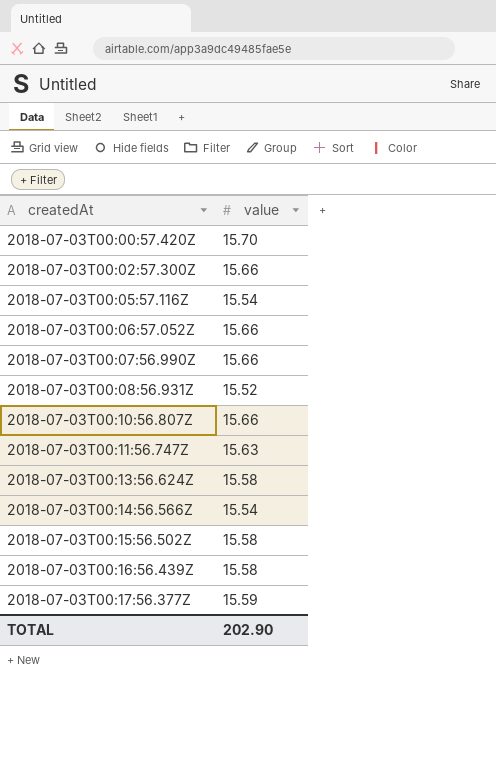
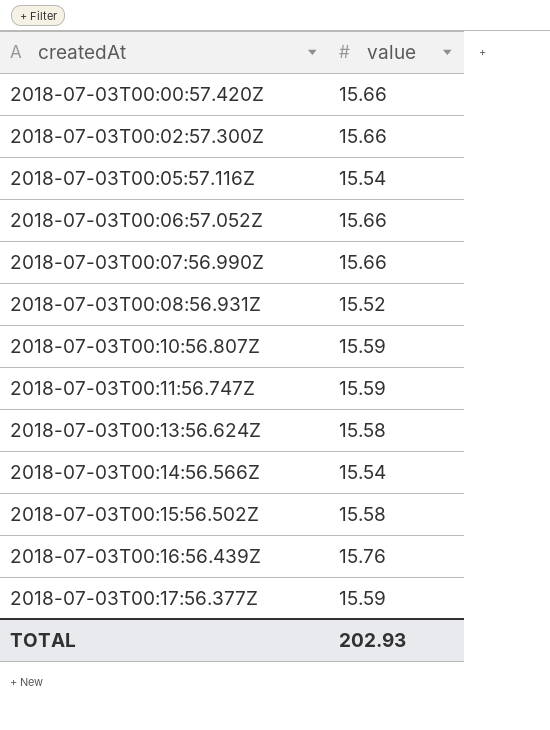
2018-07-03T00:00:57.420Z | value: 15.70 -> 15.66
2018-07-03T00:10:56.807Z | value: 15.66 -> 15.59
2018-07-03T00:11:56.747Z | value: 15.63 -> 15.59
2018-07-03T00:16:56.439Z | value: 15.58 -> 15.76
TOTAL | value: 202.90 -> 202.93

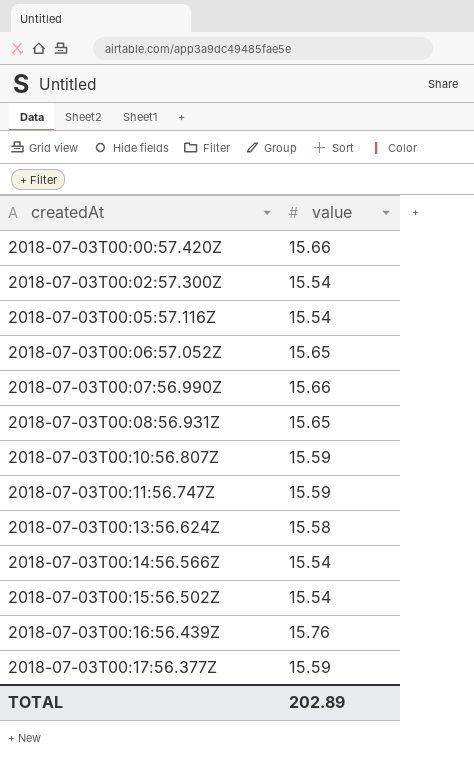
2018-07-03T00:02:57.300Z | value: 15.66 -> 15.54
2018-07-03T00:06:57.052Z | value: 15.66 -> 15.65
2018-07-03T00:08:56.931Z | value: 15.52 -> 15.65
2018-07-03T00:15:56.502Z | value: 15.58 -> 15.54
TOTAL | value: 202.93 -> 202.89

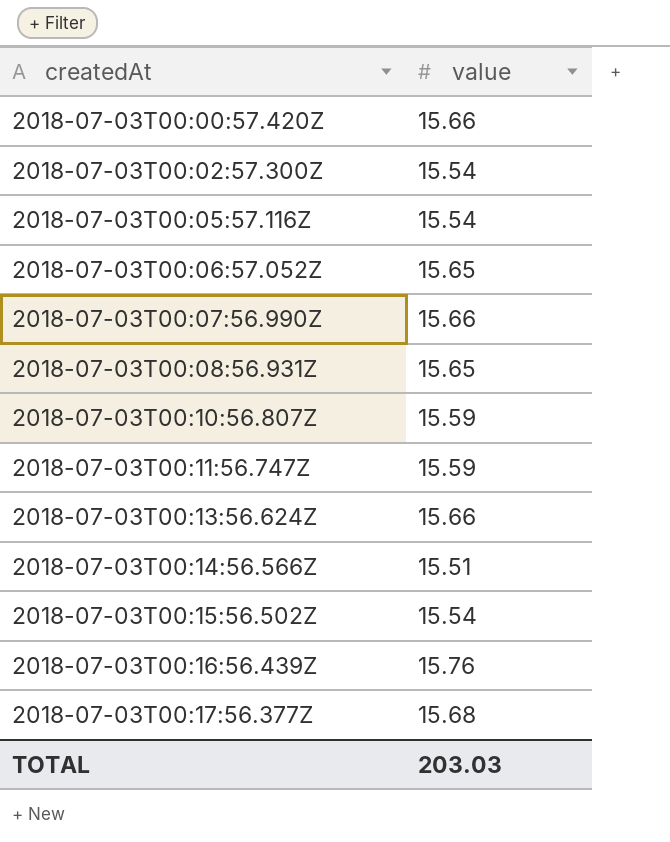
2018-07-03T00:13:56.624Z | value: 15.58 -> 15.66
2018-07-03T00:14:56.566Z | value: 15.54 -> 15.51
2018-07-03T00:17:56.377Z | value: 15.59 -> 15.68
TOTAL | value: 202.89 -> 203.03

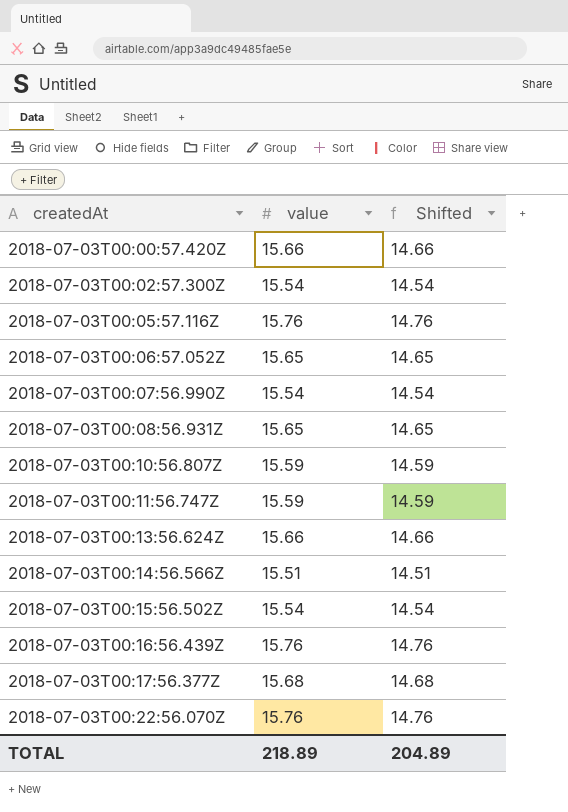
column Shifted | formula: none -> [value] - 1
2018-07-03T00:05:57.116Z | value: 15.54 -> 15.76
2018-07-03T00:07:56.990Z | value: 15.66 -> 15.54
row 2018-07-03T00:22:56.070Z: none -> 15.76 | 14.76
TOTAL | value: 203.03 -> 218.89

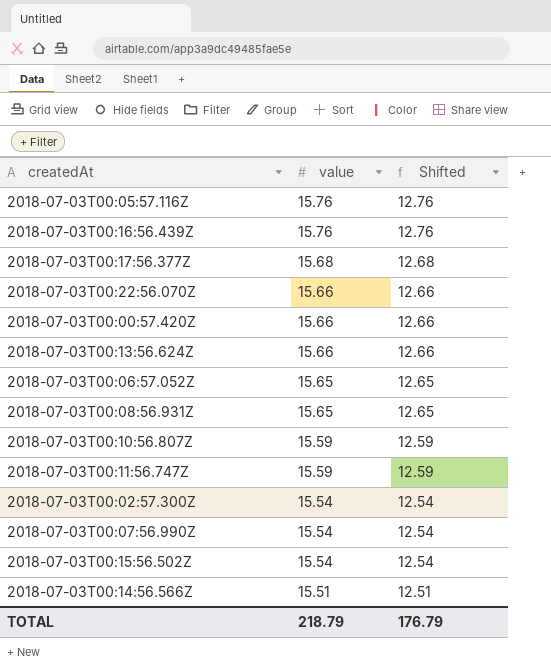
row order: createdAt ascending -> value descending
column Shifted | formula: [value] - 1 -> [value] - 3
2018-07-03T00:22:56.070Z | value: 15.76 -> 15.66
TOTAL | value: 218.89 -> 218.79
TOTAL | Shifted: 204.89 -> 176.79

